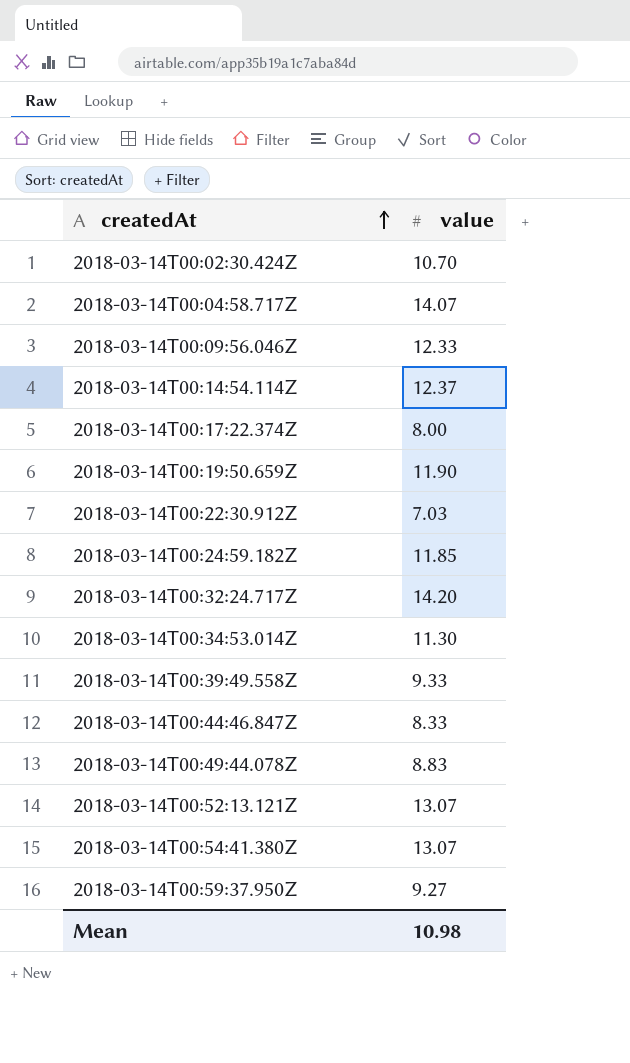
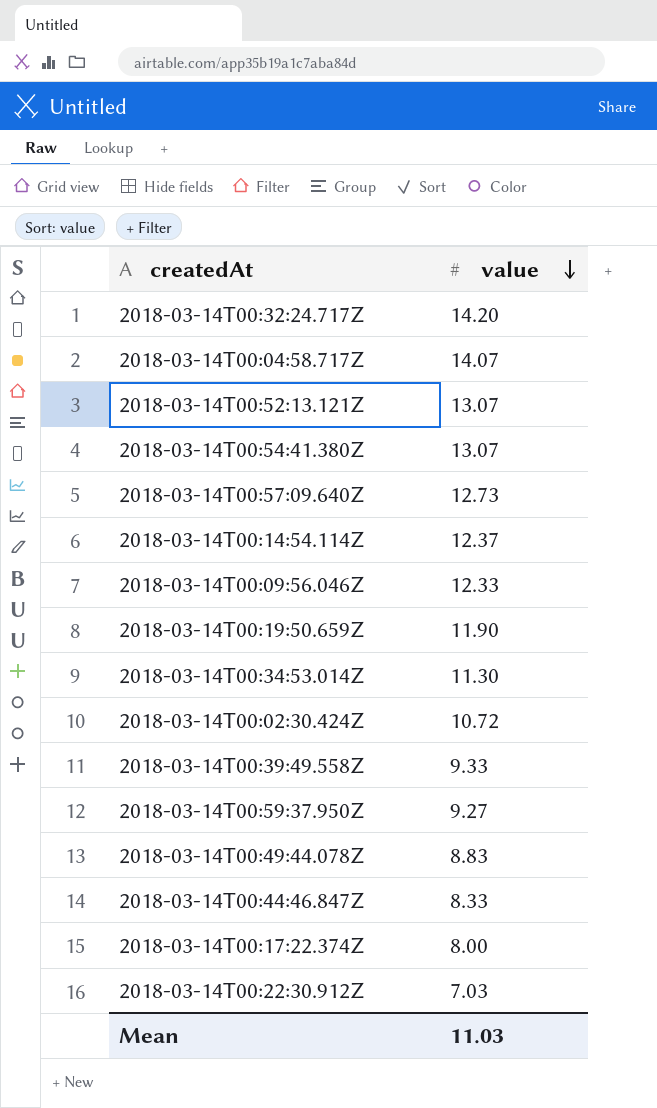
row order: createdAt ascending -> value descending
row 2018-03-14T00:24:59.182Z: 11.85 -> none
row 2018-03-14T00:57:09.640Z: none -> 12.73
2018-03-14T00:02:30.424Z | value: 10.70 -> 10.72
Mean | value: 10.98 -> 11.03

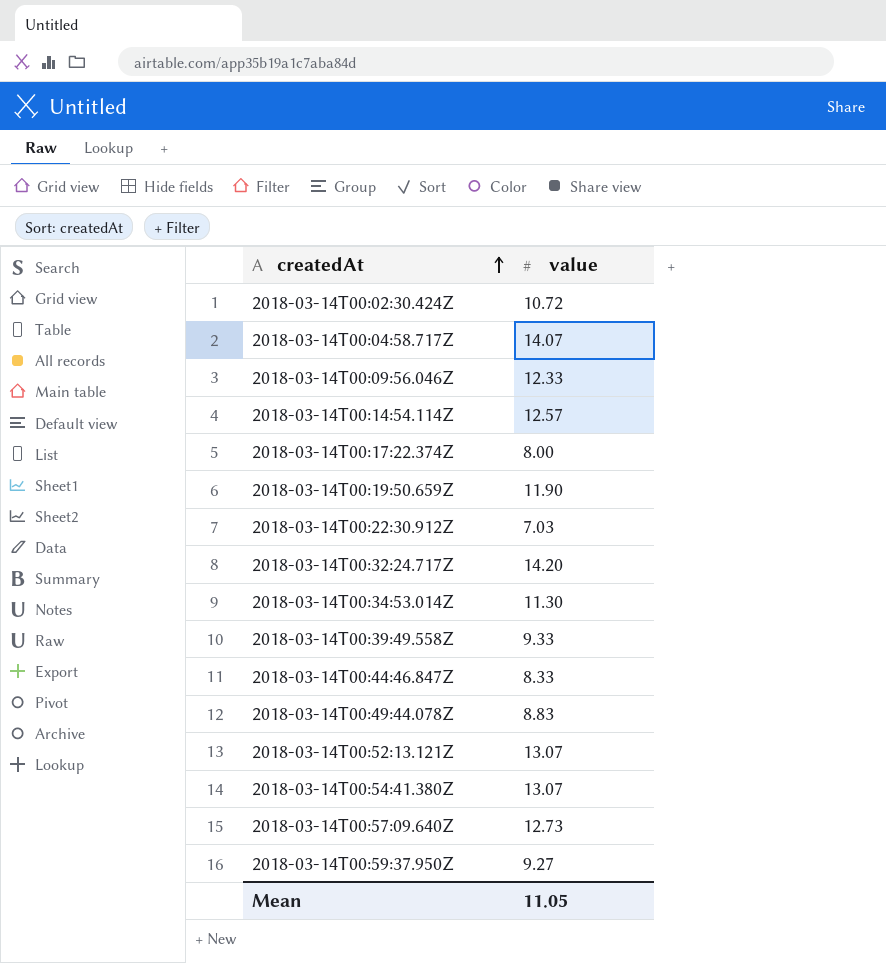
row order: value descending -> createdAt ascending
2018-03-14T00:14:54.114Z | value: 12.37 -> 12.57
Mean | value: 11.03 -> 11.05

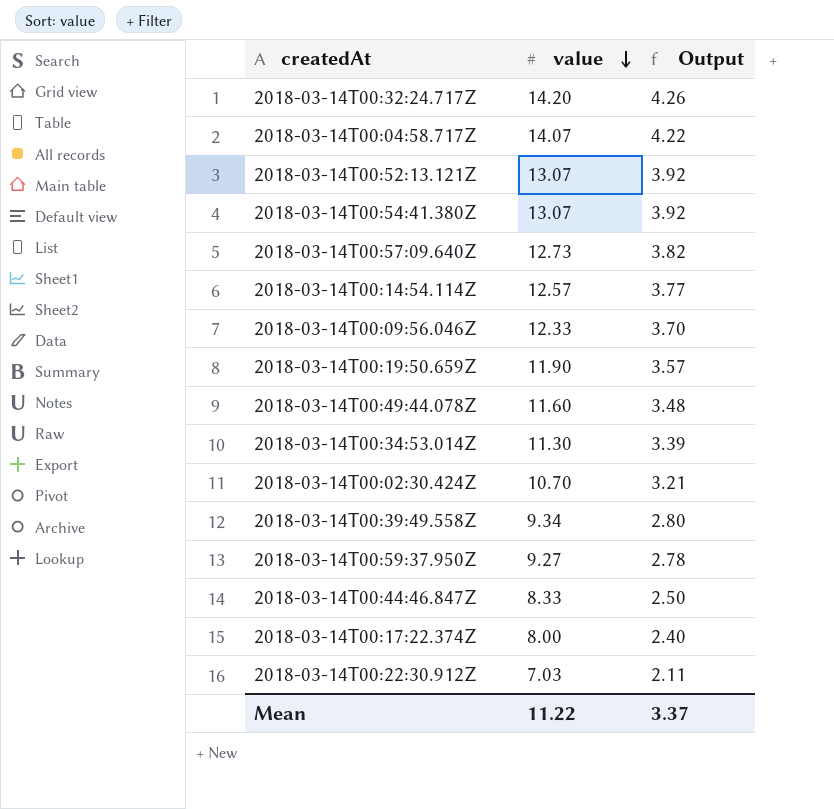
row order: createdAt ascending -> value descending
column Output | formula: none -> [value] * 0.3
2018-03-14T00:49:44.078Z | value: 8.83 -> 11.60
2018-03-14T00:02:30.424Z | value: 10.72 -> 10.70
2018-03-14T00:39:49.558Z | value: 9.33 -> 9.34
Mean | value: 11.05 -> 11.22

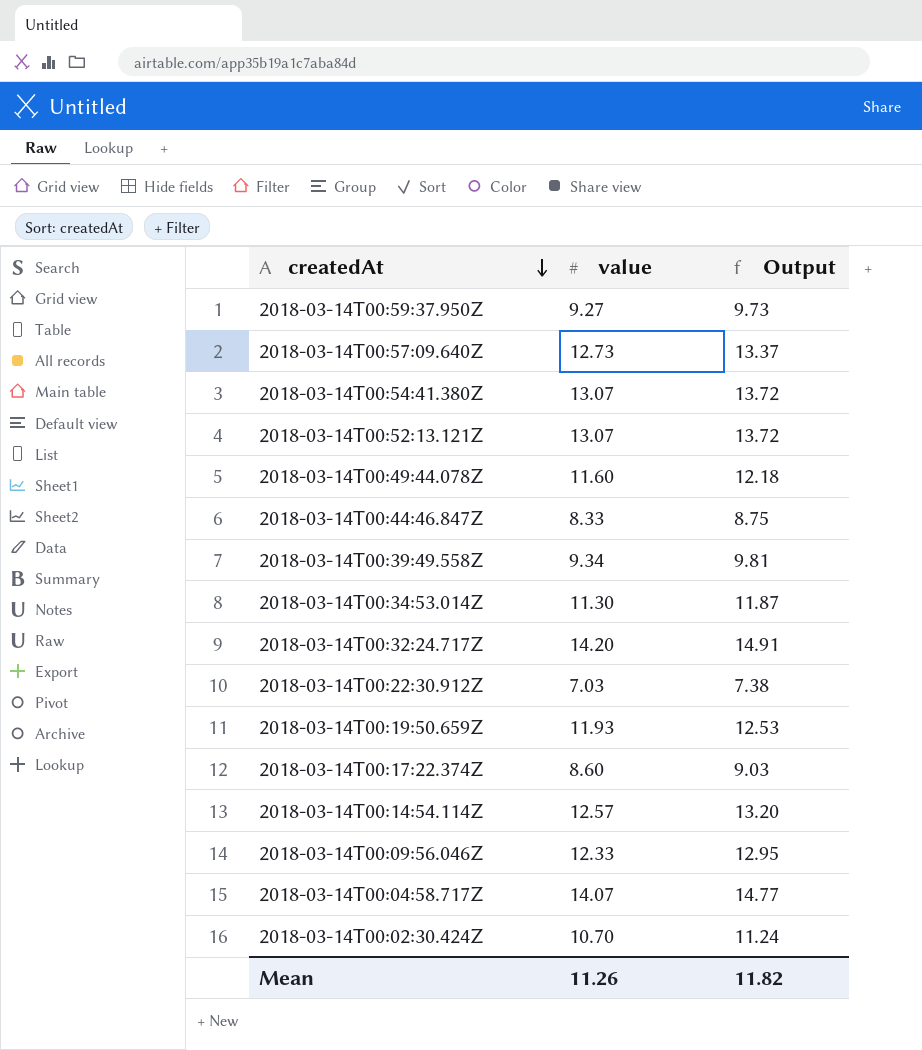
row order: value descending -> createdAt descending
column Output | formula: [value] * 0.3 -> [value] * 1.05
2018-03-14T00:19:50.659Z | value: 11.90 -> 11.93
2018-03-14T00:17:22.374Z | value: 8.00 -> 8.60
Mean | value: 11.22 -> 11.26
Mean | Output: 3.37 -> 11.82

